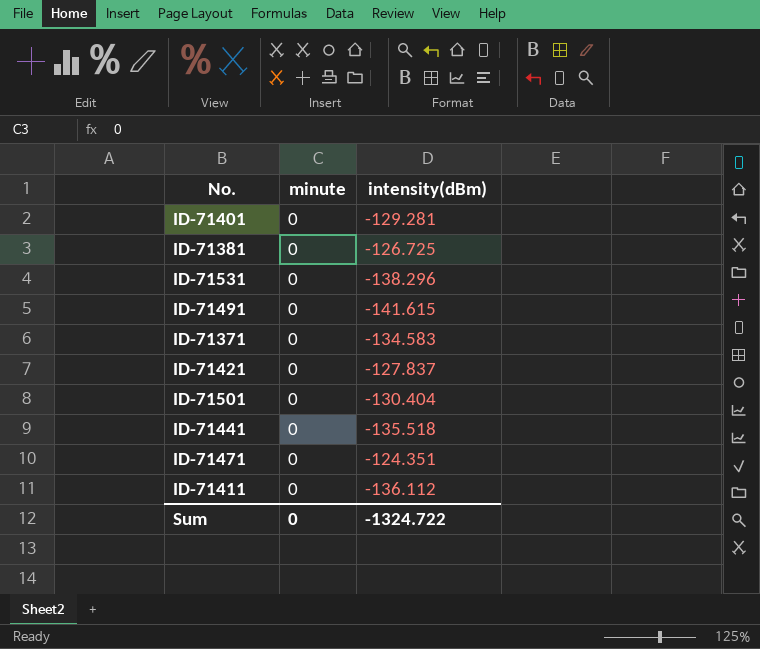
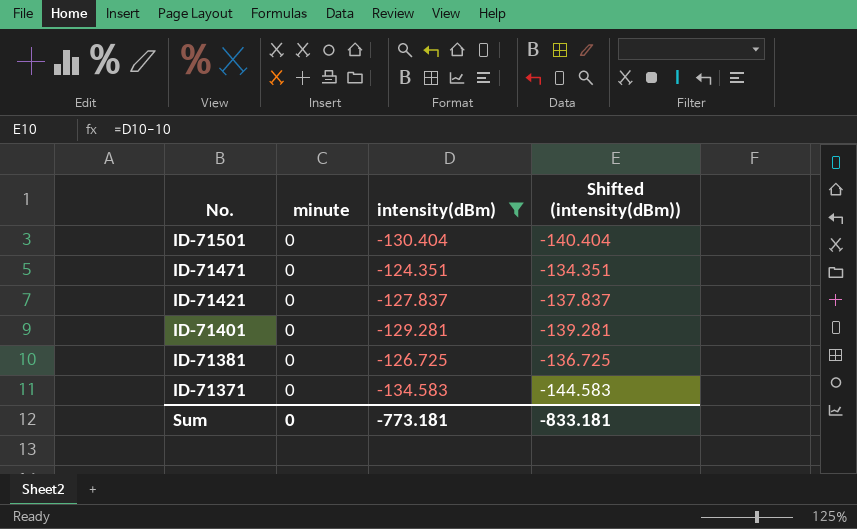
filter: none -> intensity(dBm) >= -134.583
row order: none -> No. descending
column Shifted (intensity(dBm)) | formula: none -> [intensity(dBm)] - 10
Sum | intensity(dBm): -1324.722 -> -773.181

